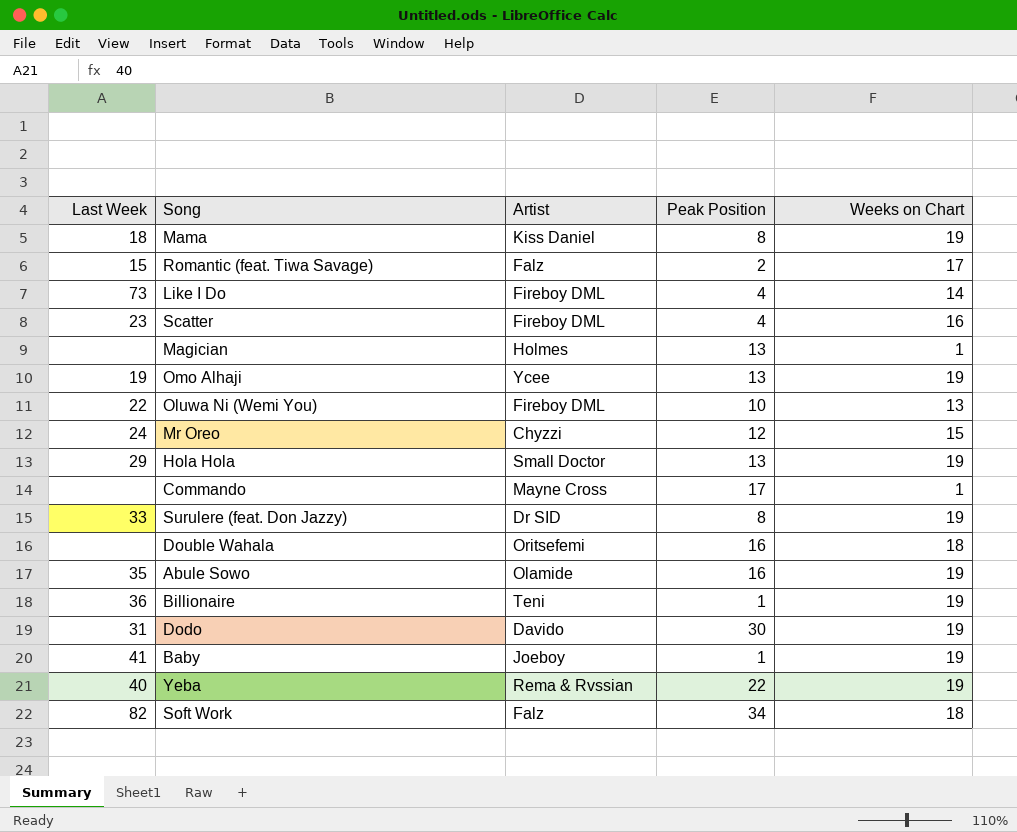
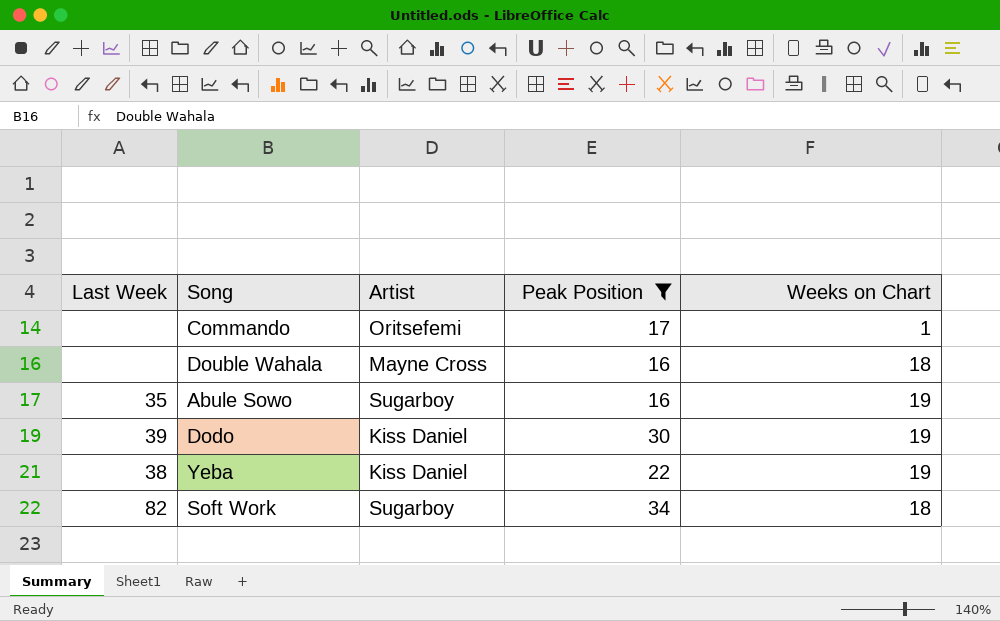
filter: none -> Peak Position >= 16
Commando | Artist: Mayne Cross -> Oritsefemi
Double Wahala | Artist: Oritsefemi -> Mayne Cross
Abule Sowo | Artist: Olamide -> Sugarboy
Dodo | Last Week: 31 -> 39
Dodo | Artist: Davido -> Kiss Daniel
Yeba | Last Week: 40 -> 38
Yeba | Artist: Rema & Rvssian -> Kiss Daniel
Soft Work | Artist: Falz -> Sugarboy

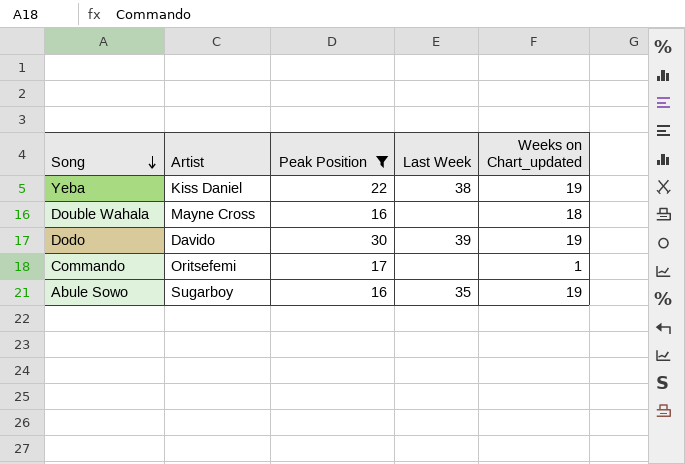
row order: none -> Song descending
column Last Week | position: 1 -> 4
column name: Weeks on Chart -> Weeks on Chart_updated
row Soft Work: 82 | Sugarboy | 34 | 18 -> none
Dodo | Artist: Kiss Daniel -> Davido

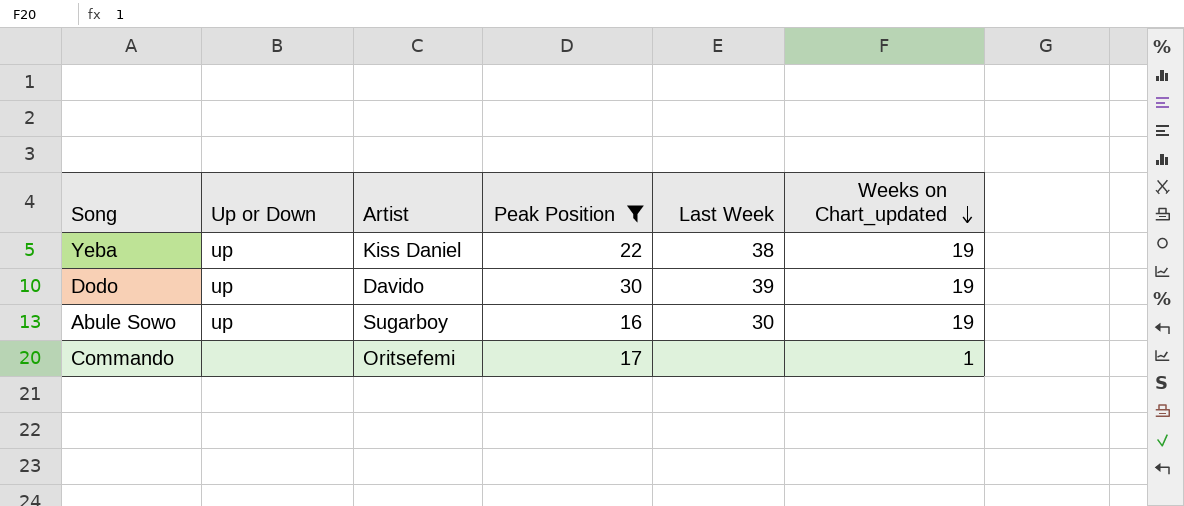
row order: Song descending -> Weeks on Chart_updated descending
column Up or Down | position: none -> 2
row Double Wahala: Mayne Cross | 16 | none | 18 -> none
Abule Sowo | Last Week: 35 -> 30

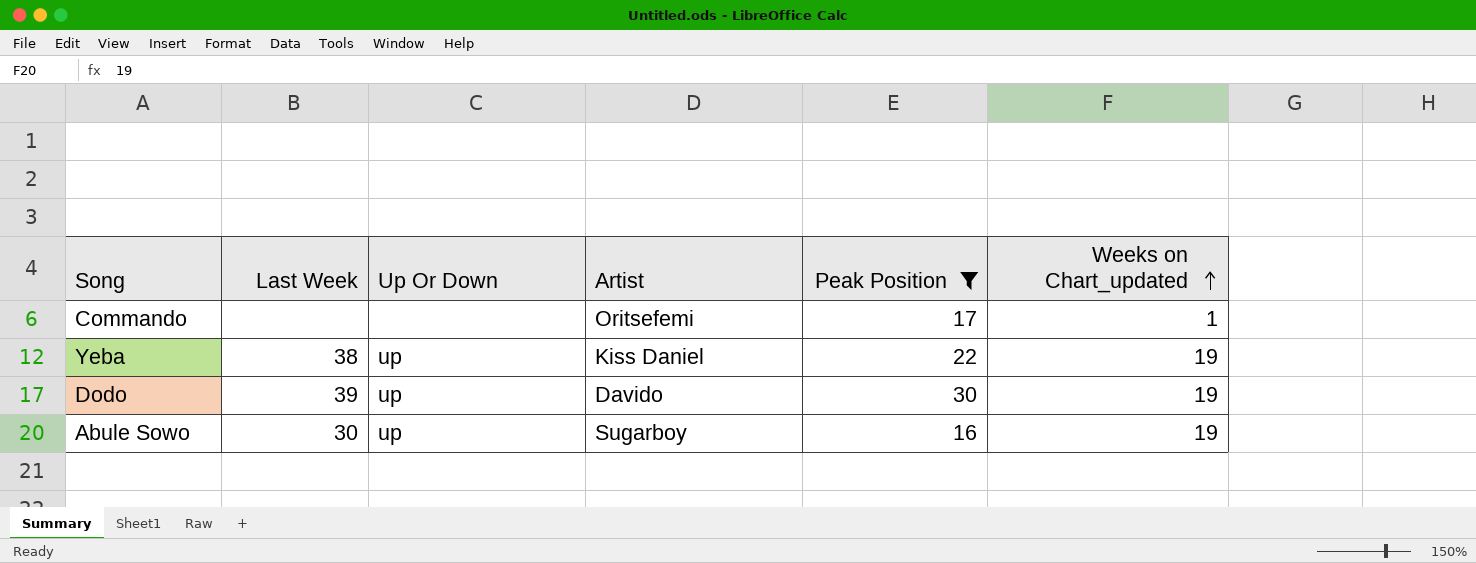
row order: Weeks on Chart_updated descending -> Weeks on Chart_updated ascending
column Last Week | position: 5 -> 2
column name: Up or Down -> Up Or Down

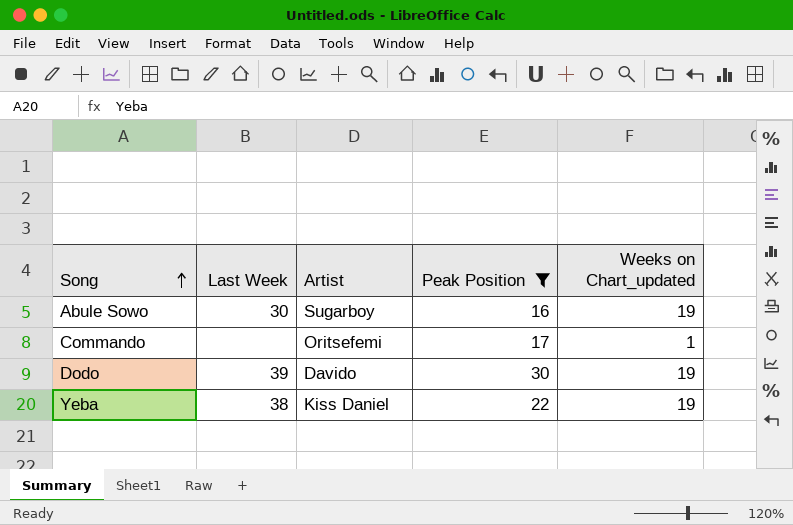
row order: Weeks on Chart_updated ascending -> Song ascending
column Up Or Down | position: 3 -> none

